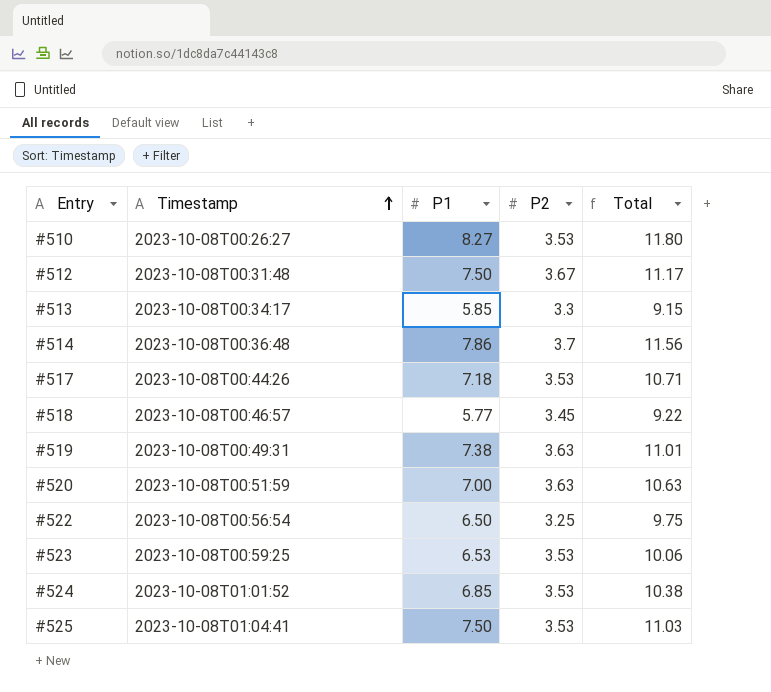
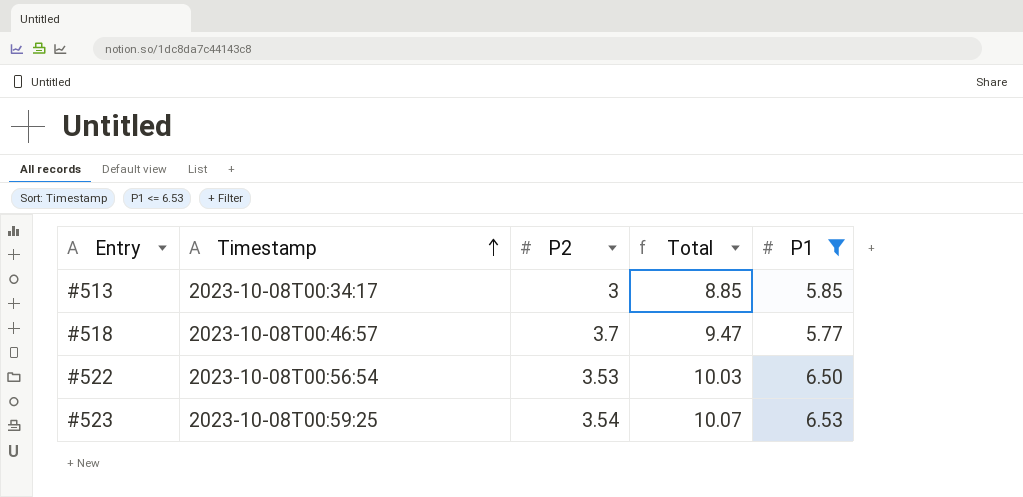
filter: none -> P1 <= 6.53
column P1 | position: 3 -> 5
#513 | P2: 3.3 -> 3
#513 | Total: 9.15 -> 8.85
#518 | P2: 3.45 -> 3.7
#518 | Total: 9.22 -> 9.47
#522 | P2: 3.25 -> 3.53
#522 | Total: 9.75 -> 10.03
#523 | P2: 3.53 -> 3.54
#523 | Total: 10.06 -> 10.07

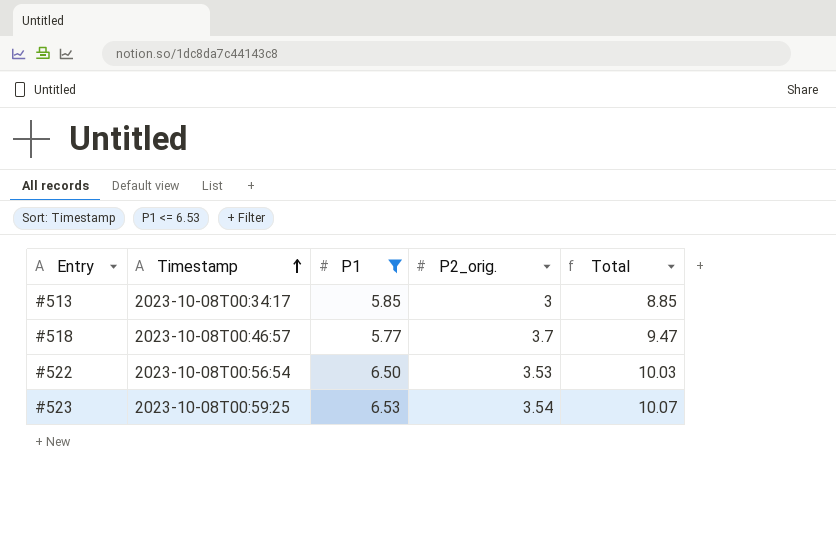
column P1 | position: 5 -> 3
column name: P2 -> P2_orig.

